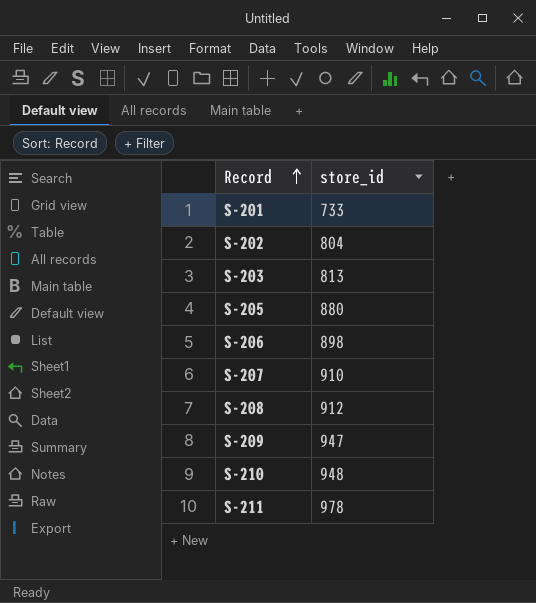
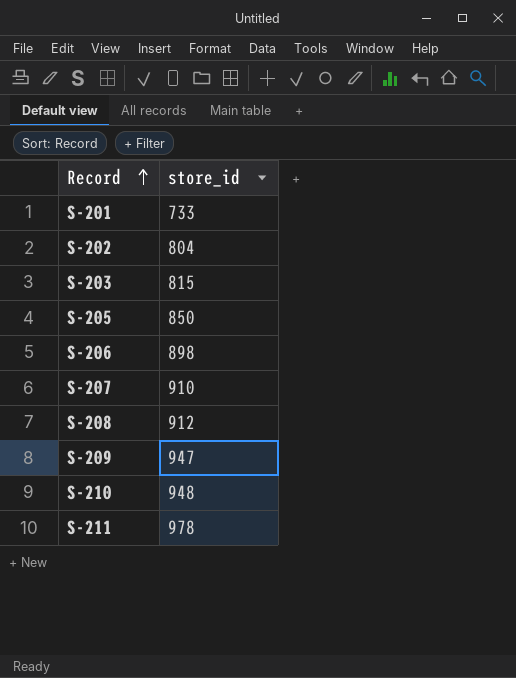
S-203 | store_id: 813 -> 815
S-205 | store_id: 880 -> 850

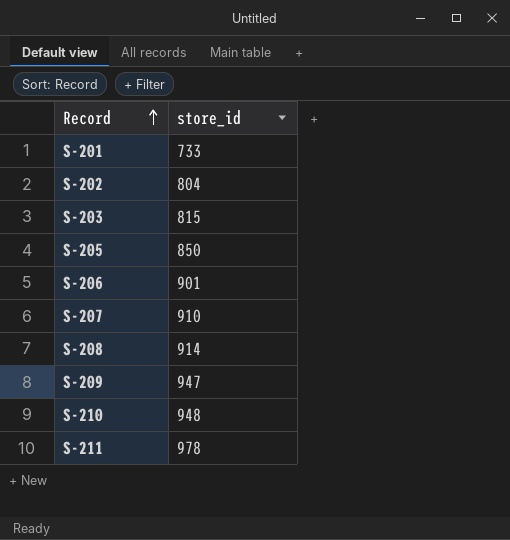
S-206 | store_id: 898 -> 901
S-208 | store_id: 912 -> 914

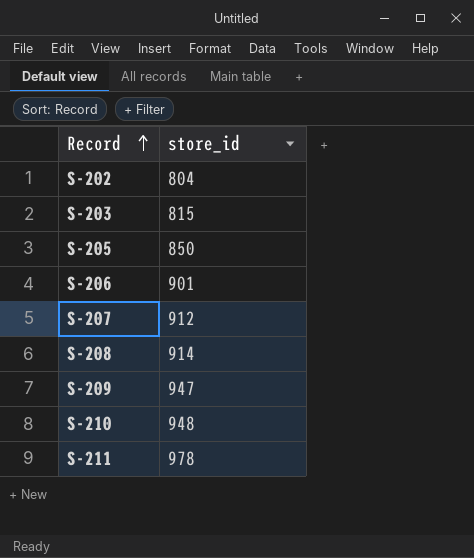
row S-201: 733 -> none
S-207 | store_id: 910 -> 912

